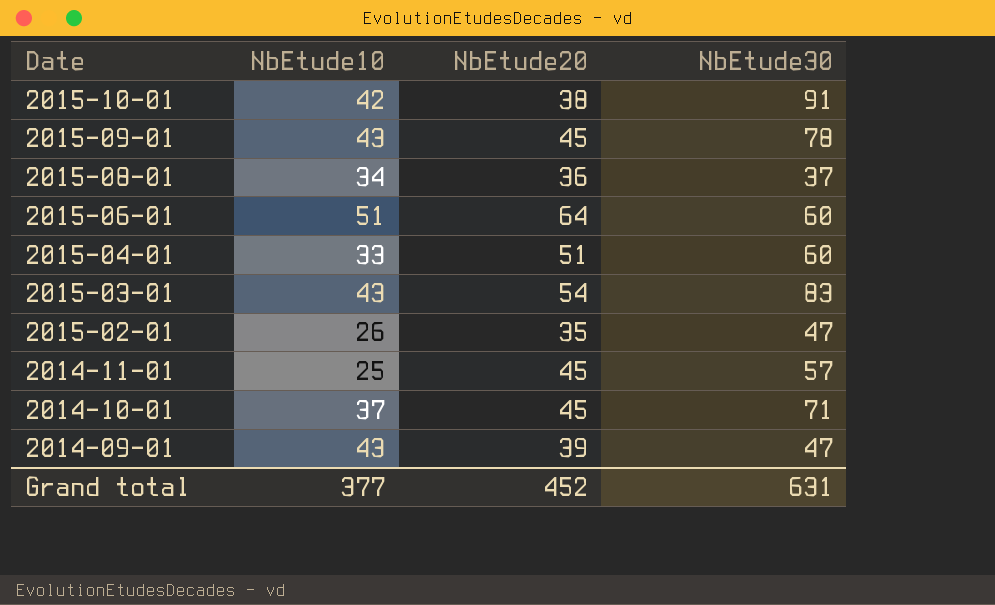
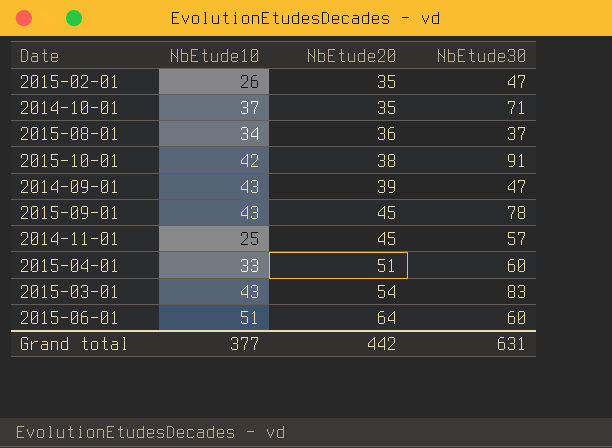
row order: Date descending -> NbEtude20 ascending
2014-10-01 | NbEtude20: 45 -> 35
Grand total | NbEtude20: 452 -> 442

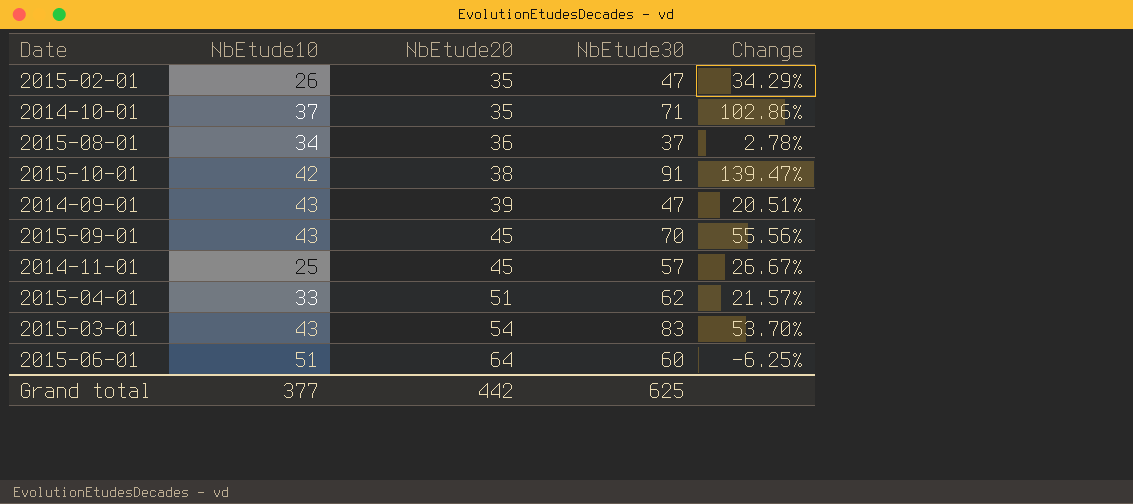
column Change | formula: none -> ([NbEtude30] - [NbEtude20]) / [NbEtude20]
2015-09-01 | NbEtude30: 78 -> 70
2015-04-01 | NbEtude30: 60 -> 62
Grand total | NbEtude30: 631 -> 625

